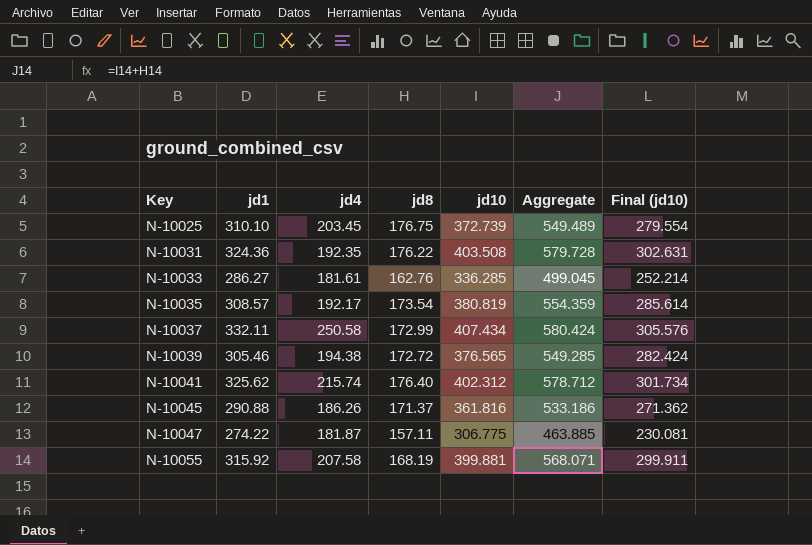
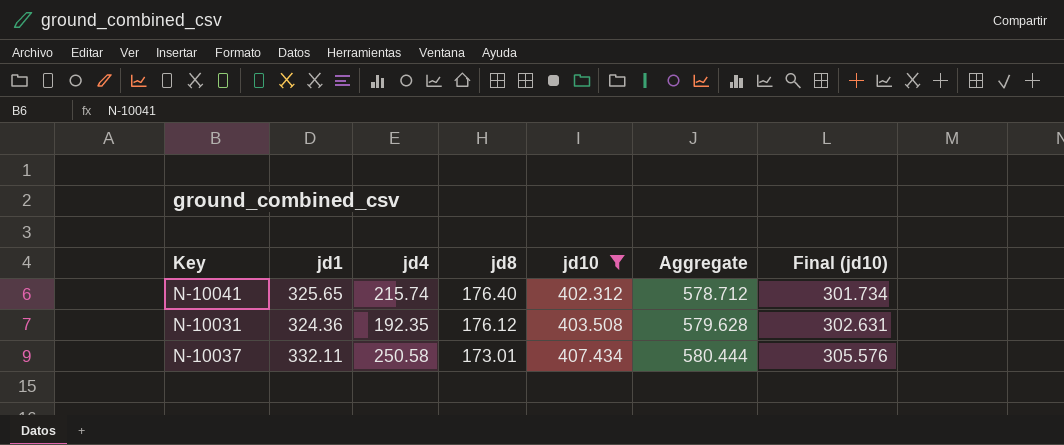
filter: none -> jd10 >= 402.312
row order: Key ascending -> jd8 descending
N-10041 | jd1: 325.62 -> 325.65
N-10031 | jd8: 176.22 -> 176.12
N-10031 | Aggregate: 579.728 -> 579.628
N-10037 | jd8: 172.99 -> 173.01
N-10037 | Aggregate: 580.424 -> 580.444

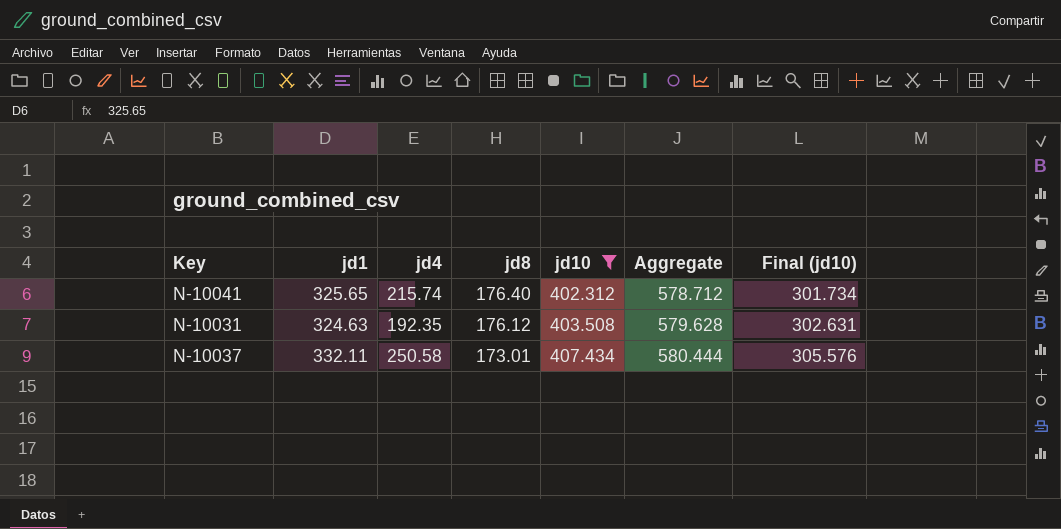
N-10031 | jd1: 324.36 -> 324.63

